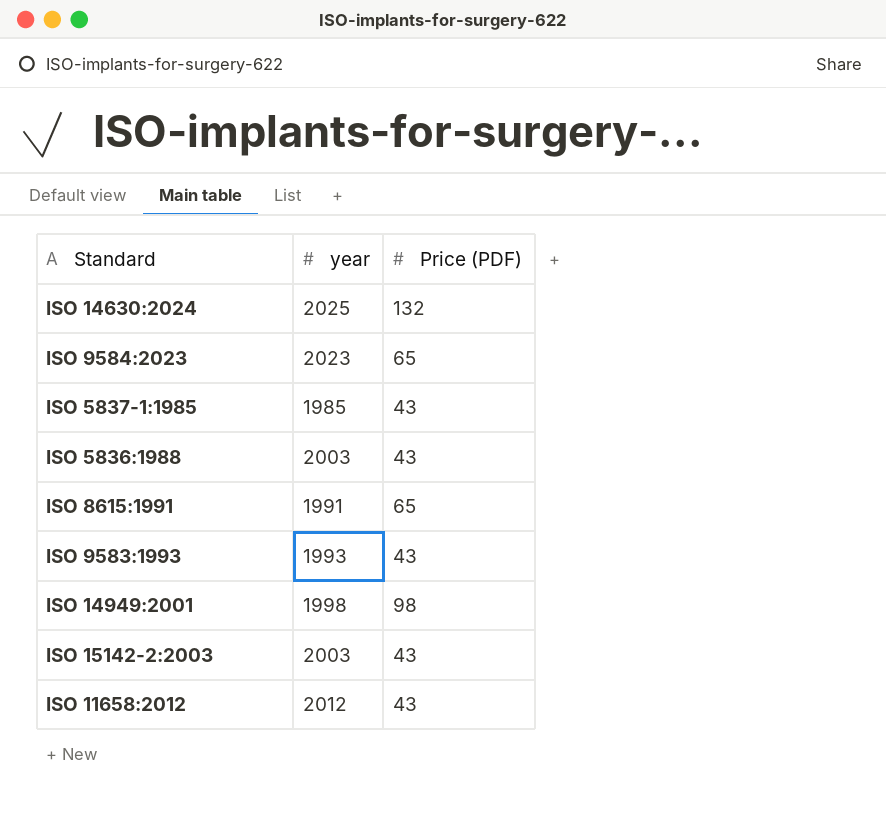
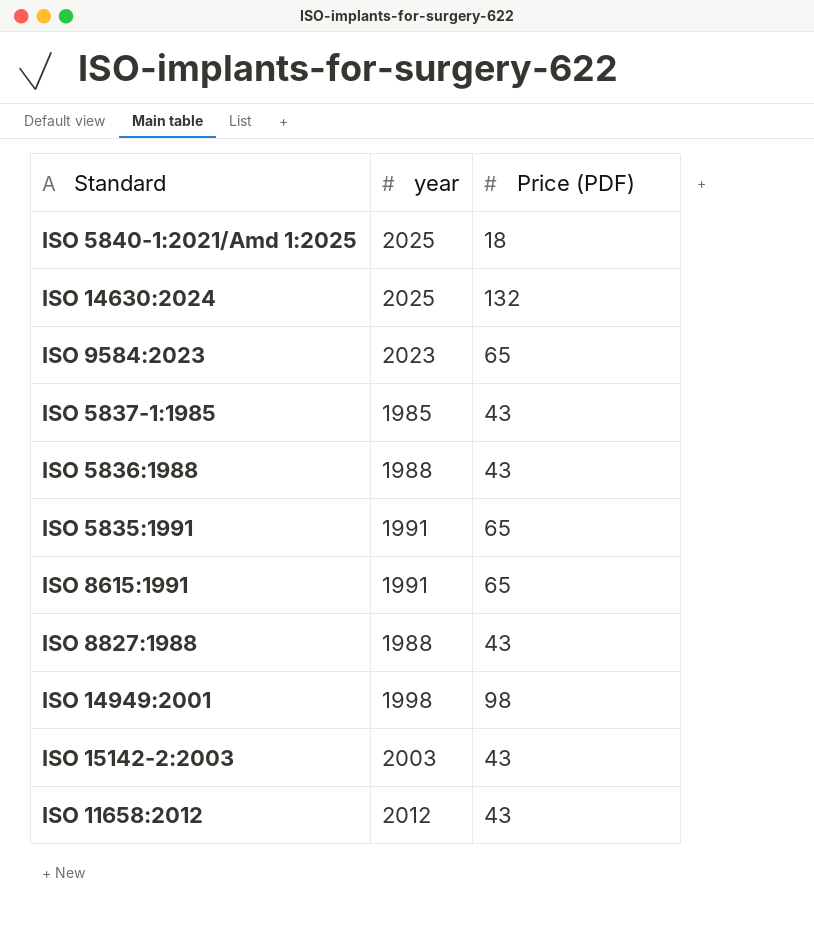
row ISO 9583:1993: 1993 | 43 -> none
row ISO 5840-1:2021/Amd 1:2025: none -> 2025 | 18
ISO 5836:1988 | year: 2003 -> 1988
row ISO 5835:1991: none -> 1991 | 65
row ISO 8827:1988: none -> 1988 | 43

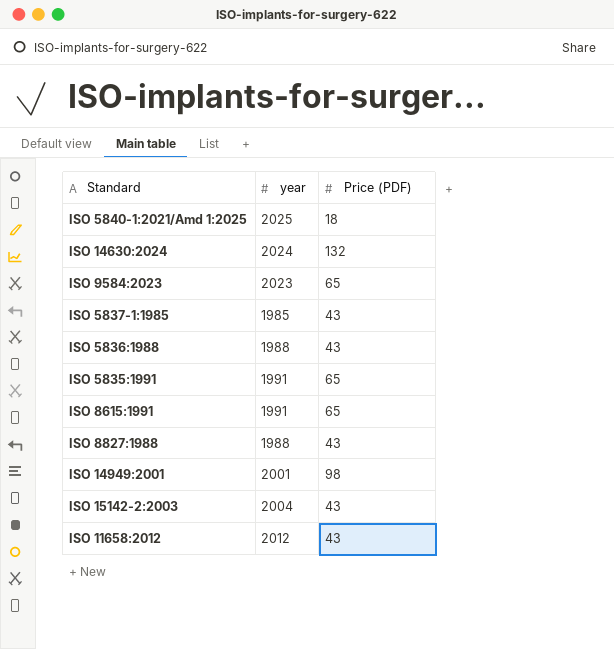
ISO 14630:2024 | year: 2025 -> 2024
ISO 14949:2001 | year: 1998 -> 2001
ISO 15142-2:2003 | year: 2003 -> 2004

